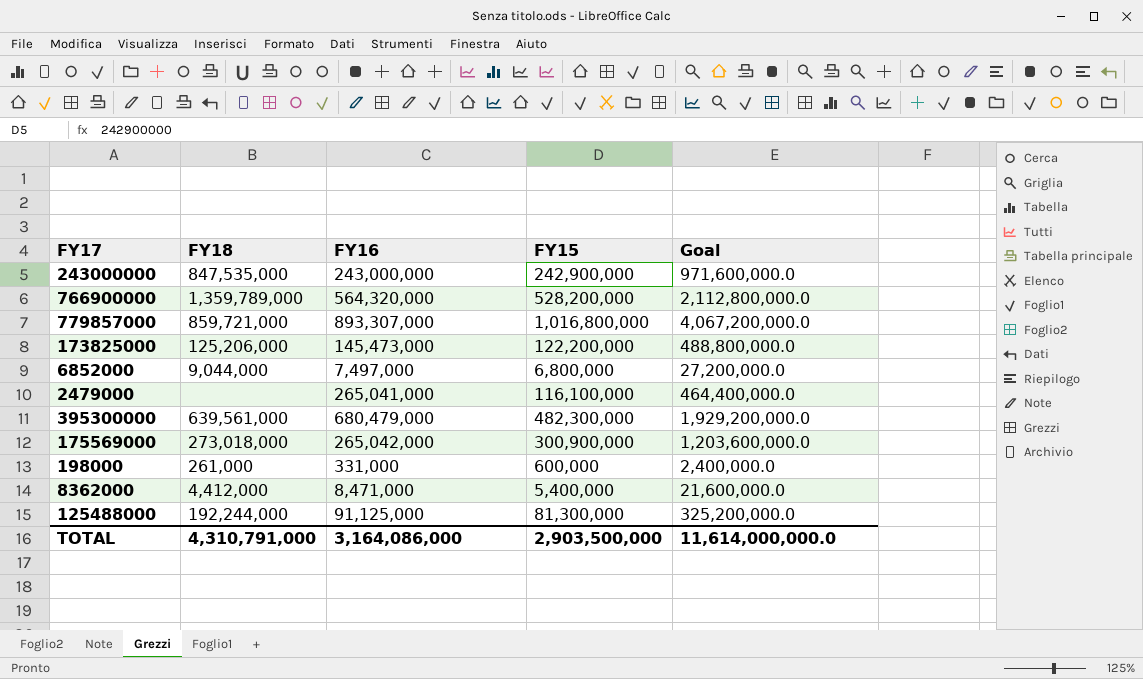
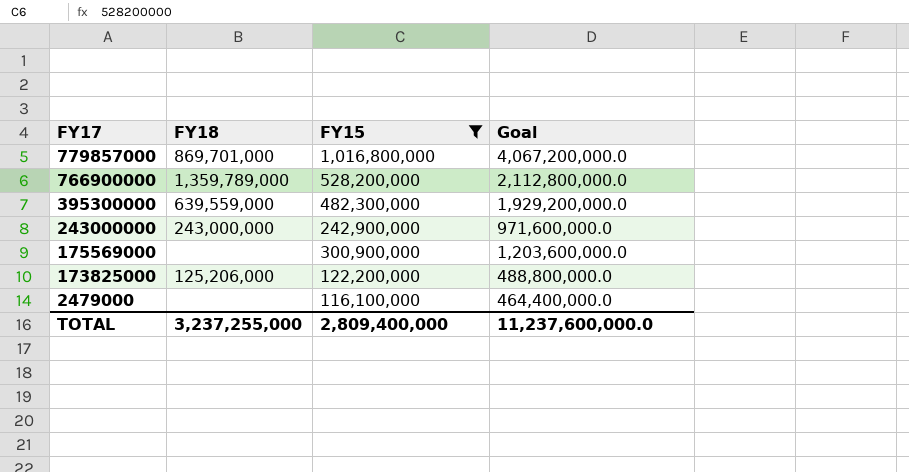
filter: none -> FY15 >= 116,100,000
row order: none -> FY17 descending
column FY16 | position: 3 -> none
779857000 | FY18: 859,721,000 -> 869,701,000
395300000 | FY18: 639,561,000 -> 639,559,000
243000000 | FY18: 847,535,000 -> 243,000,000
175569000 | FY18: 273,018,000 -> none
TOTAL | FY18: 4,310,791,000 -> 3,237,255,000
TOTAL | FY15: 2,903,500,000 -> 2,809,400,000
TOTAL | Goal: 11,614,000,000.0 -> 11,237,600,000.0

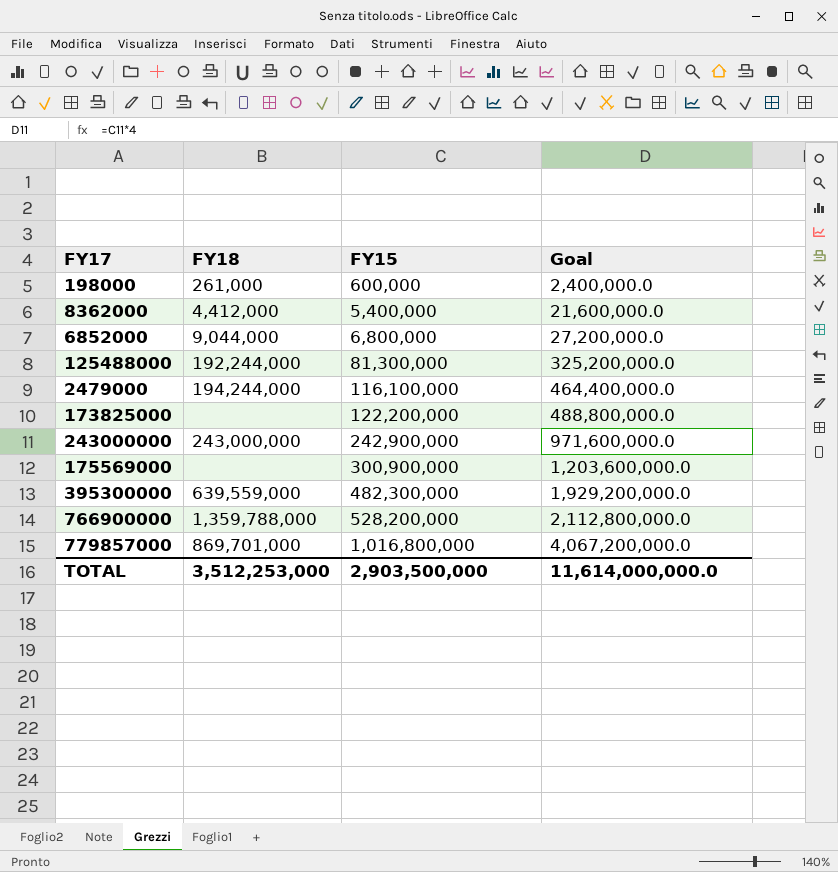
filter: FY15 >= 116,100,000 -> none
row order: FY17 descending -> FY15 ascending
2479000 | FY18: none -> 194,244,000
173825000 | FY18: 125,206,000 -> none
766900000 | FY18: 1,359,789,000 -> 1,359,788,000
TOTAL | FY18: 3,237,255,000 -> 3,512,253,000
TOTAL | FY15: 2,809,400,000 -> 2,903,500,000
TOTAL | Goal: 11,237,600,000.0 -> 11,614,000,000.0

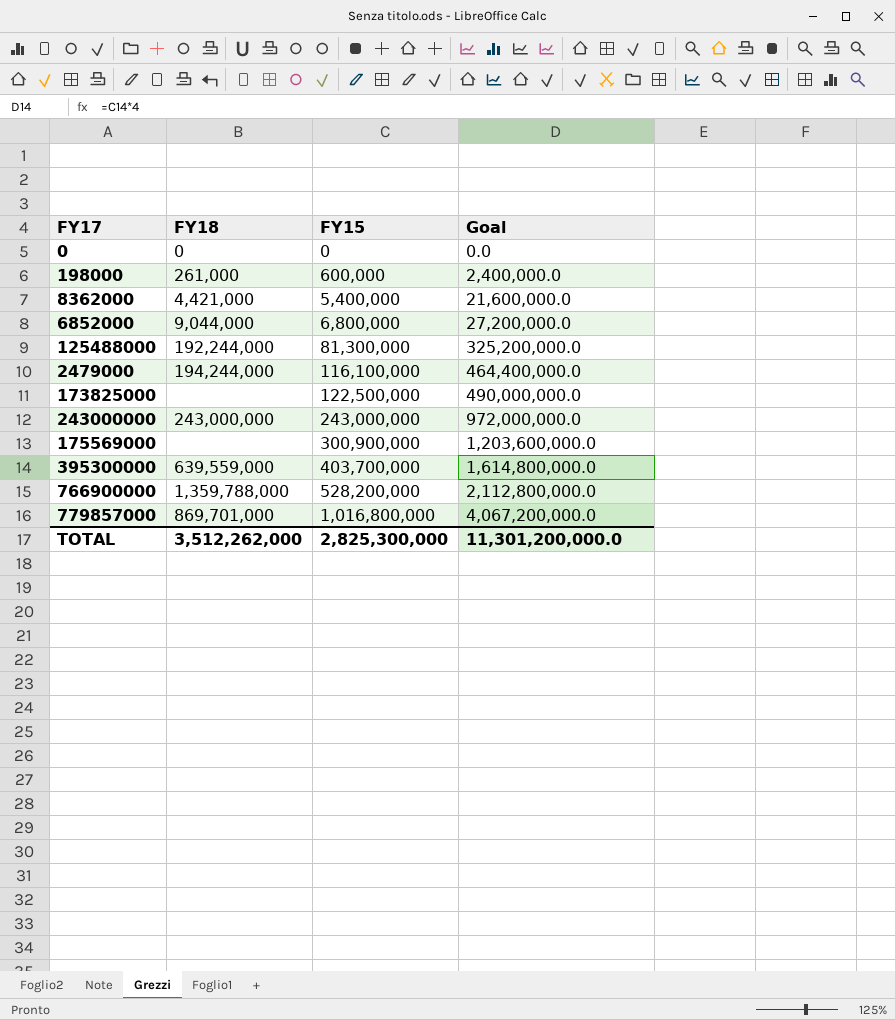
row 0: none -> 0 | 0 | 0.0
8362000 | FY18: 4,412,000 -> 4,421,000
173825000 | FY15: 122,200,000 -> 122,500,000
173825000 | Goal: 488,800,000.0 -> 490,000,000.0
243000000 | FY15: 242,900,000 -> 243,000,000
243000000 | Goal: 971,600,000.0 -> 972,000,000.0
395300000 | FY15: 482,300,000 -> 403,700,000
395300000 | Goal: 1,929,200,000.0 -> 1,614,800,000.0
TOTAL | FY18: 3,512,253,000 -> 3,512,262,000
TOTAL | FY15: 2,903,500,000 -> 2,825,300,000
TOTAL | Goal: 11,614,000,000.0 -> 11,301,200,000.0

